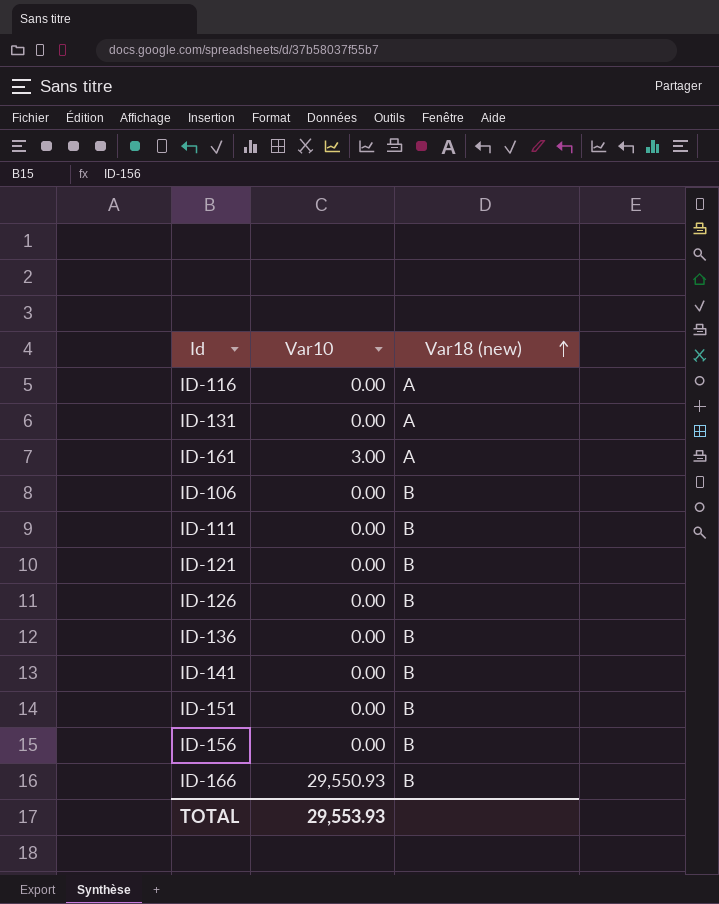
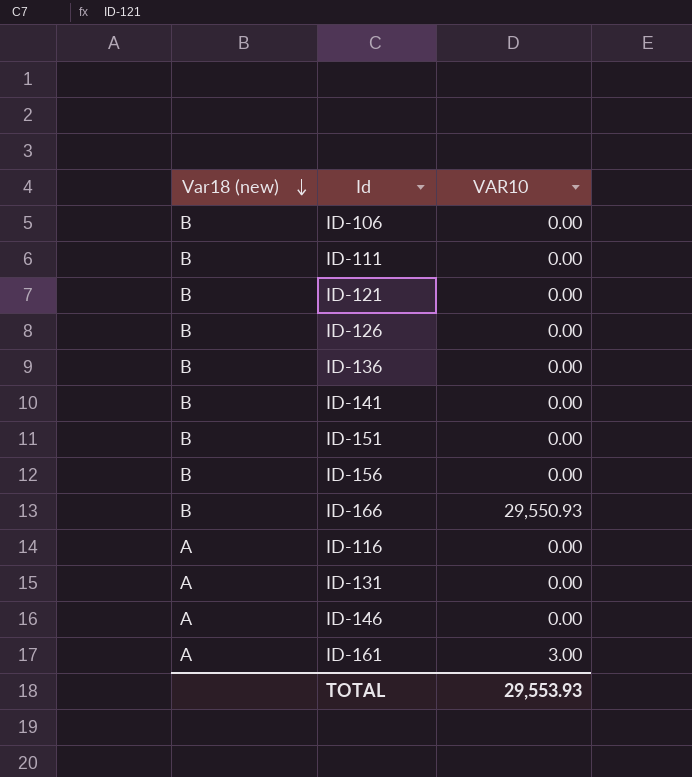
row order: Var18 (new) ascending -> Var18 (new) descending
column Var18 (new) | position: 3 -> 1
column name: Var10 -> VAR10
row ID-146: none -> A | 0.00

